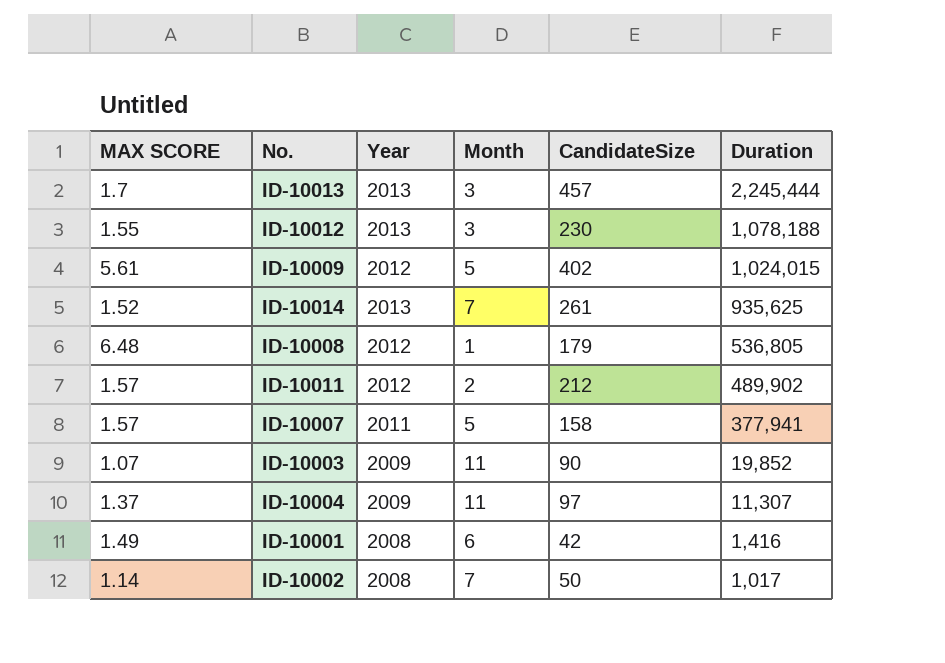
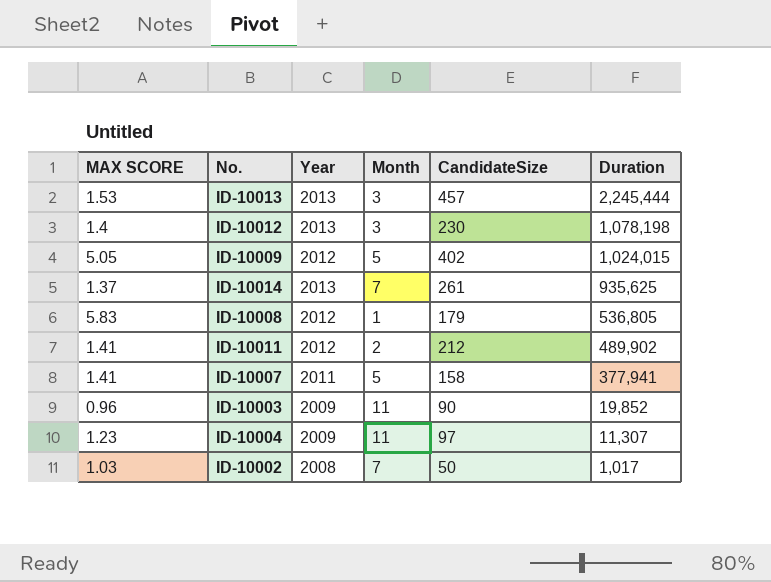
row ID-10001: 1.49 | 2008 | 6 | 42 | 1,416 -> none
ID-10013 | MAX SCORE: 1.7 -> 1.53
ID-10012 | MAX SCORE: 1.55 -> 1.4
ID-10012 | Duration: 1,078,188 -> 1,078,198
ID-10009 | MAX SCORE: 5.61 -> 5.05
ID-10014 | MAX SCORE: 1.52 -> 1.37
ID-10008 | MAX SCORE: 6.48 -> 5.83
ID-10011 | MAX SCORE: 1.57 -> 1.41
ID-10007 | MAX SCORE: 1.57 -> 1.41
ID-10003 | MAX SCORE: 1.07 -> 0.96
ID-10004 | MAX SCORE: 1.37 -> 1.23
ID-10002 | MAX SCORE: 1.14 -> 1.03

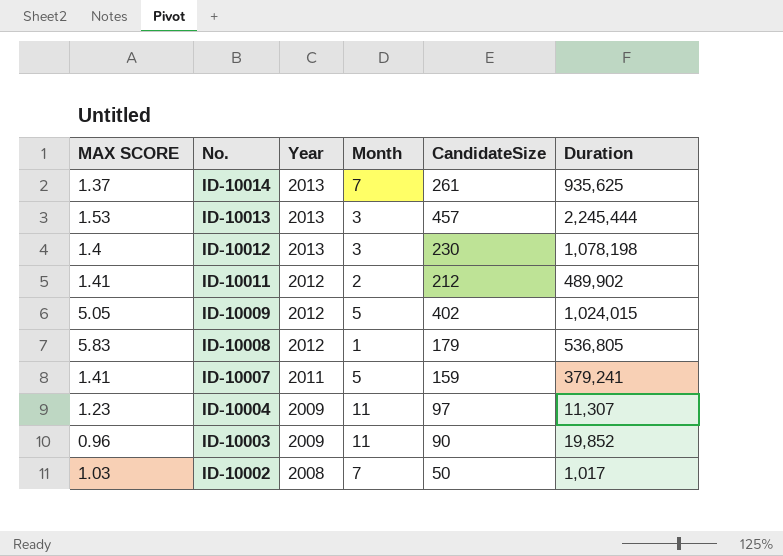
row order: Duration descending -> No. descending
ID-10007 | CandidateSize: 158 -> 159
ID-10007 | Duration: 377,941 -> 379,241

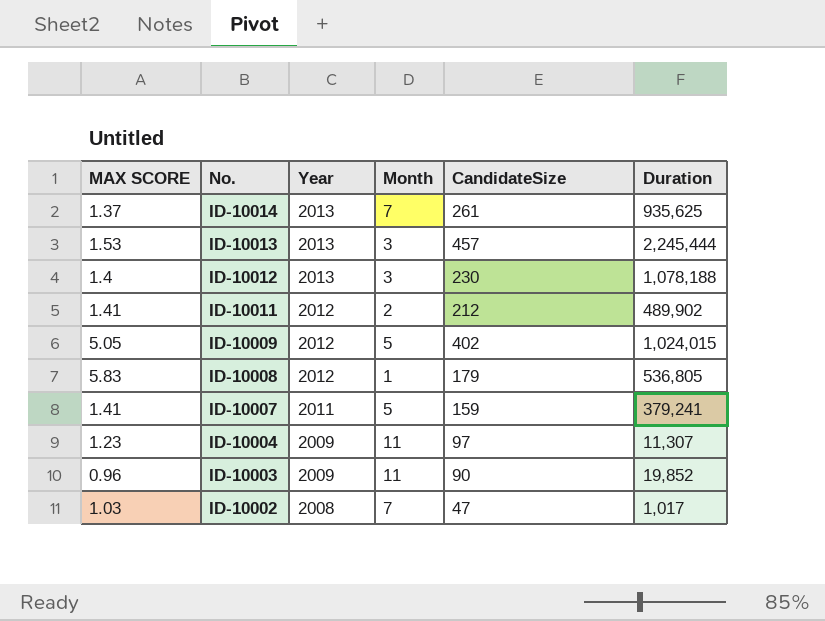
ID-10012 | Duration: 1,078,198 -> 1,078,188
ID-10002 | CandidateSize: 50 -> 47

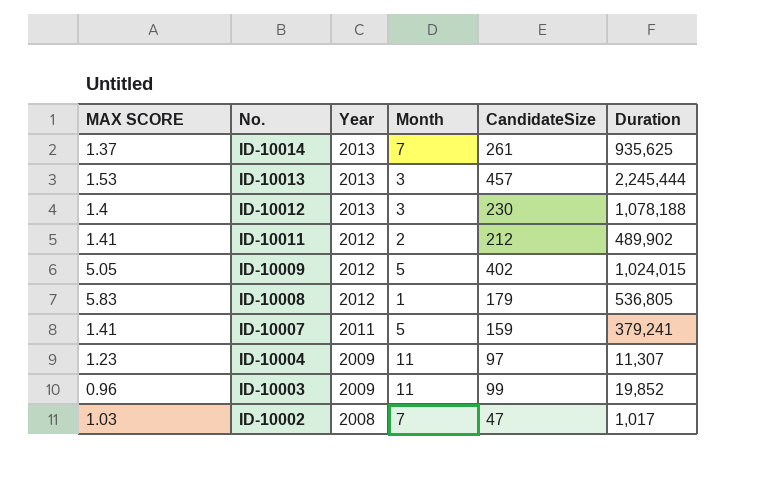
ID-10003 | CandidateSize: 90 -> 99

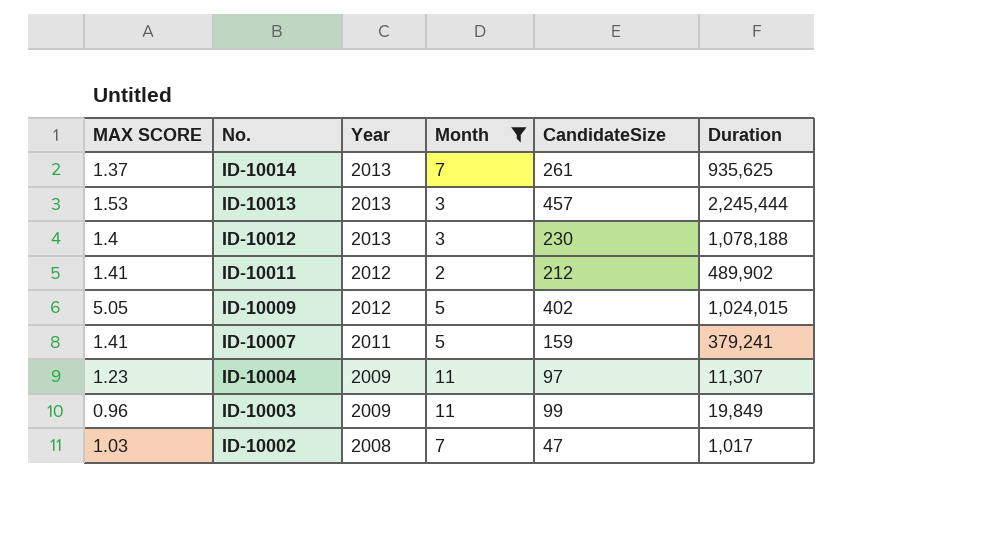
filter: none -> Month != 1
ID-10003 | Duration: 19,852 -> 19,849

